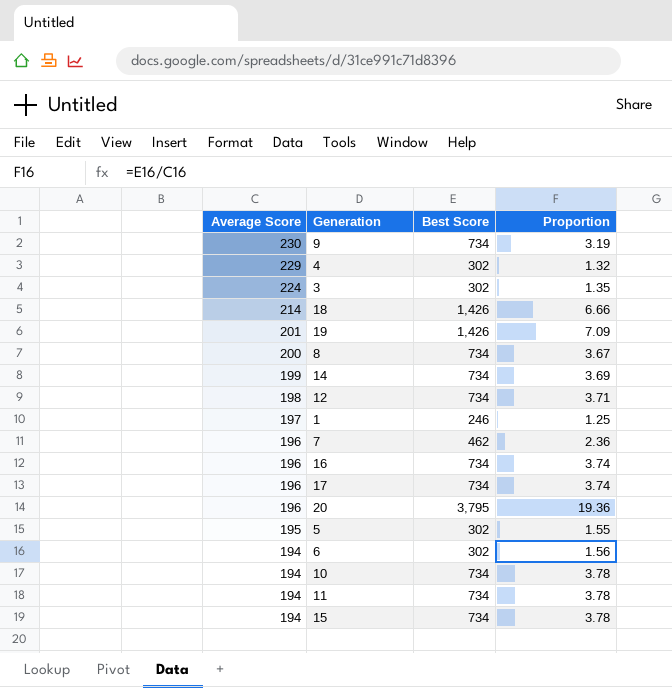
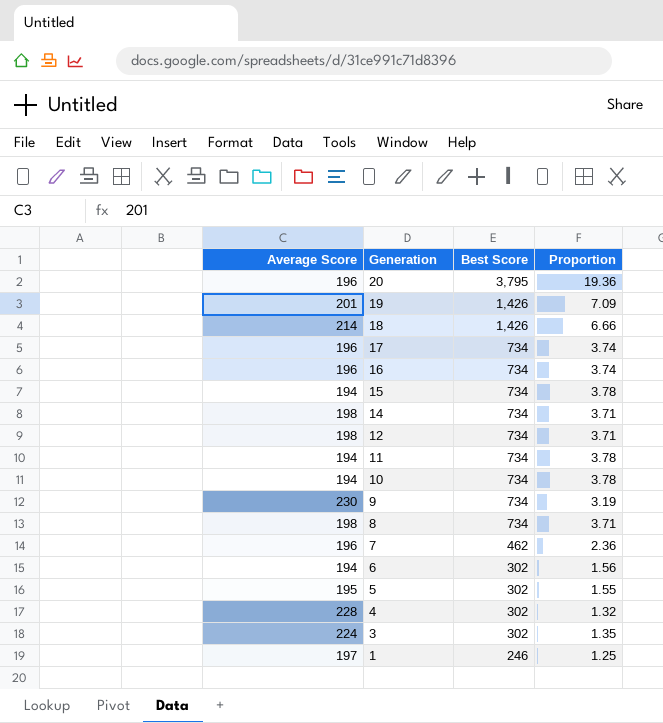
row order: Average Score descending -> Generation descending
14 | Average Score: 199 -> 198
14 | Proportion: 3.69 -> 3.71
8 | Average Score: 200 -> 198
8 | Proportion: 3.67 -> 3.71
4 | Average Score: 229 -> 228

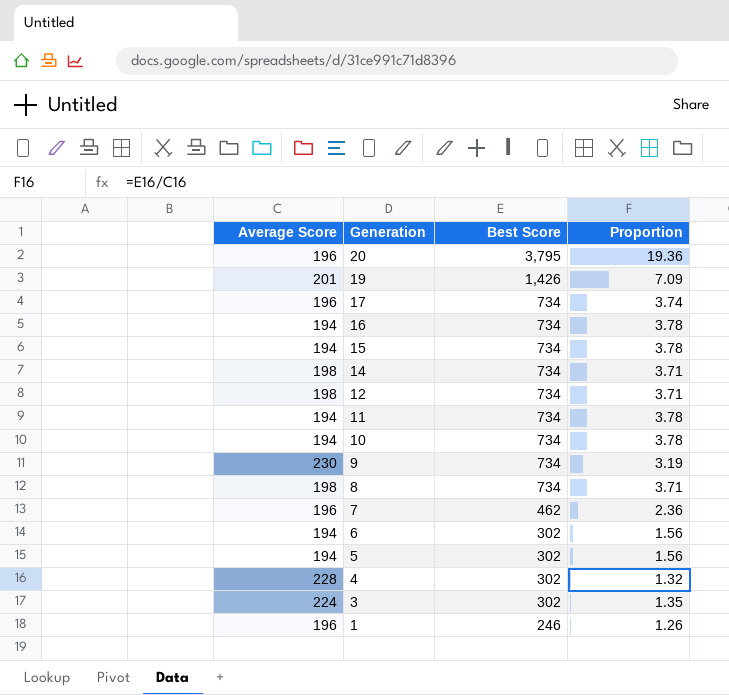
row 18: 214 | 1,426 | 6.66 -> none
16 | Average Score: 196 -> 194
16 | Proportion: 3.74 -> 3.78
5 | Average Score: 195 -> 194
5 | Proportion: 1.55 -> 1.56
1 | Average Score: 197 -> 196
1 | Proportion: 1.25 -> 1.26

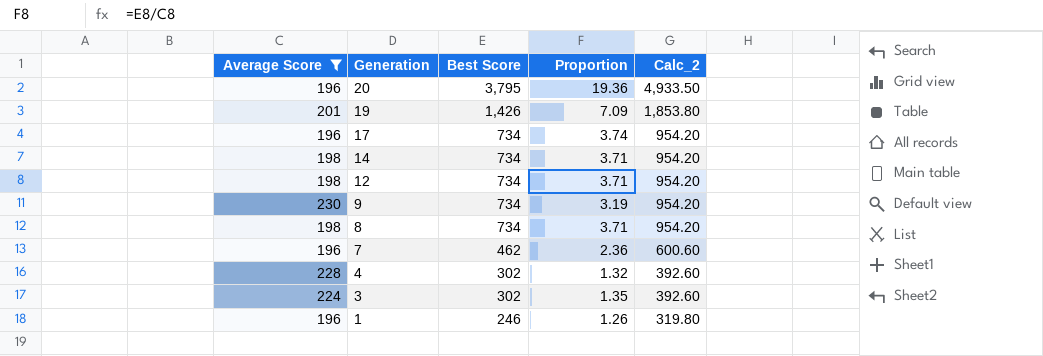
filter: none -> Average Score != 194
column Calc_2 | formula: none -> [Best Score] * 1.3

